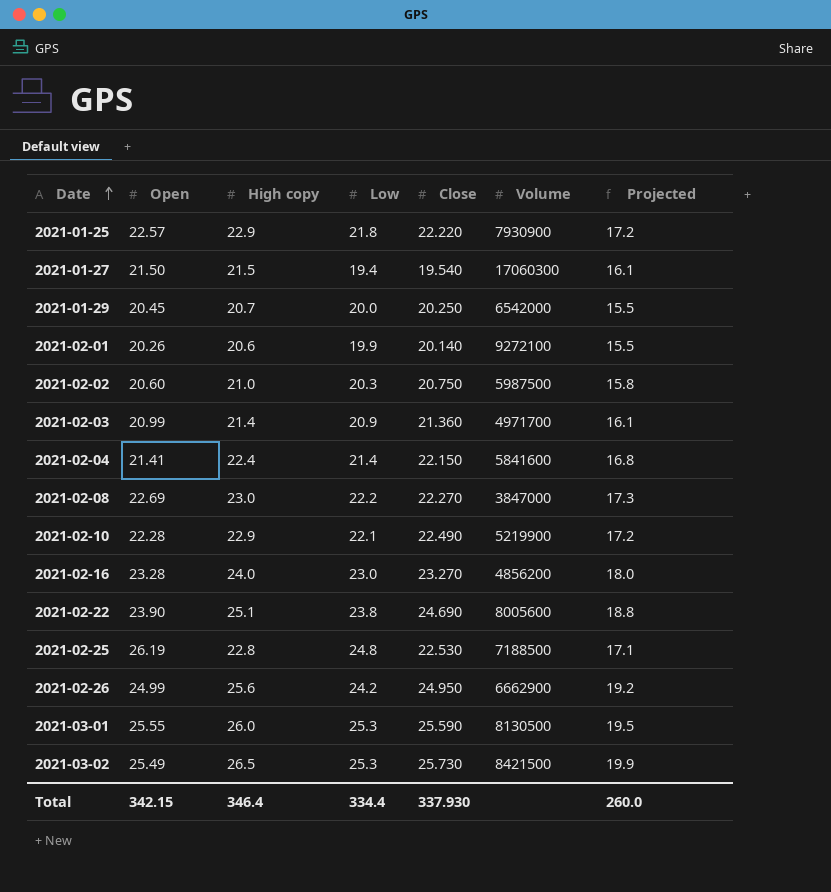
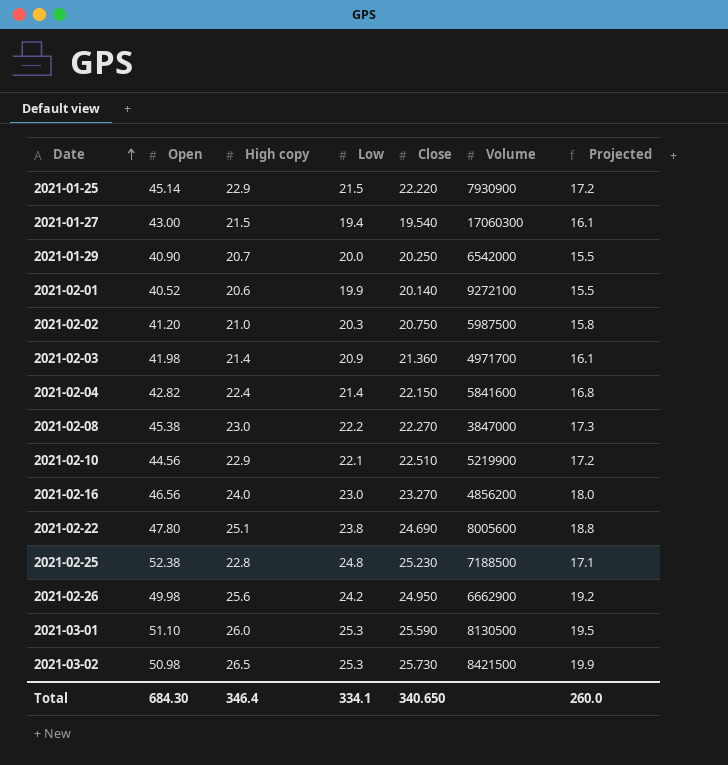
2021-01-25 | Open: 22.57 -> 45.14
2021-01-25 | Low: 21.8 -> 21.5
2021-01-27 | Open: 21.50 -> 43.00
2021-01-29 | Open: 20.45 -> 40.90
2021-02-01 | Open: 20.26 -> 40.52
2021-02-02 | Open: 20.60 -> 41.20
2021-02-03 | Open: 20.99 -> 41.98
2021-02-04 | Open: 21.41 -> 42.82
2021-02-08 | Open: 22.69 -> 45.38
2021-02-10 | Open: 22.28 -> 44.56
2021-02-10 | Close: 22.490 -> 22.510
2021-02-16 | Open: 23.28 -> 46.56
2021-02-22 | Open: 23.90 -> 47.80
2021-02-25 | Open: 26.19 -> 52.38
2021-02-25 | Close: 22.530 -> 25.230
2021-02-26 | Open: 24.99 -> 49.98
2021-03-01 | Open: 25.55 -> 51.10
2021-03-02 | Open: 25.49 -> 50.98
Total | Open: 342.15 -> 684.30
Total | Low: 334.4 -> 334.1
Total | Close: 337.930 -> 340.650

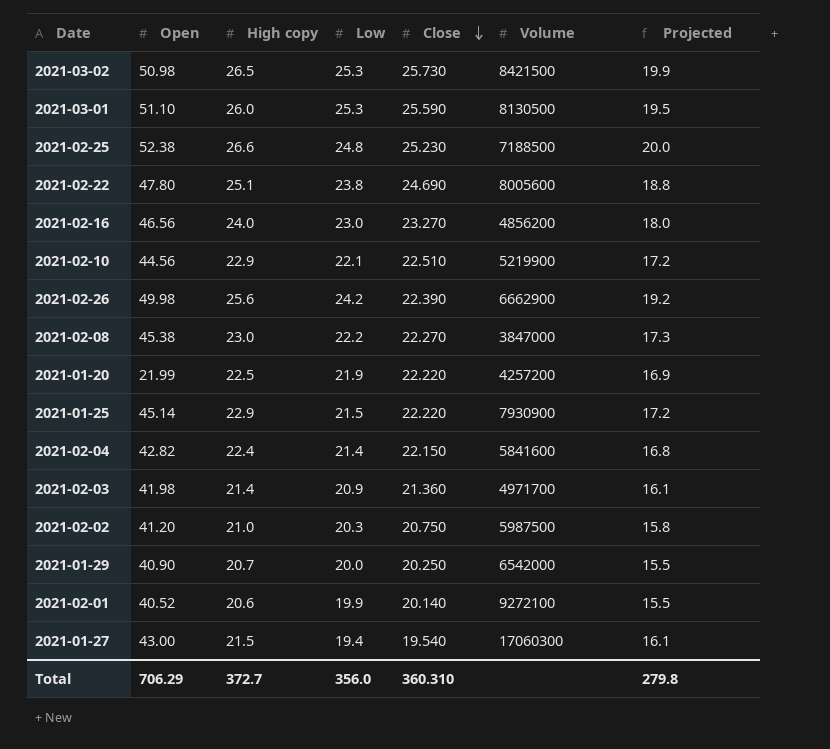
row order: Date ascending -> Close descending
2021-02-25 | High copy: 22.8 -> 26.6
2021-02-25 | Projected: 17.1 -> 20.0
2021-02-26 | Close: 24.950 -> 22.390
row 2021-01-20: none -> 21.99 | 22.5 | 21.9 | 22.220 | 4257200 | 16.9
Total | Open: 684.30 -> 706.29
Total | High copy: 346.4 -> 372.7
Total | Low: 334.1 -> 356.0
Total | Close: 340.650 -> 360.310
Total | Projected: 260.0 -> 279.8

